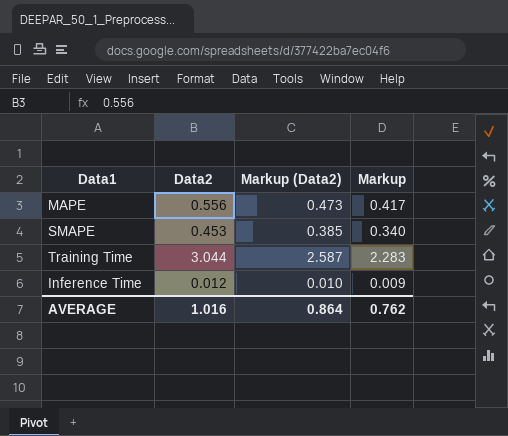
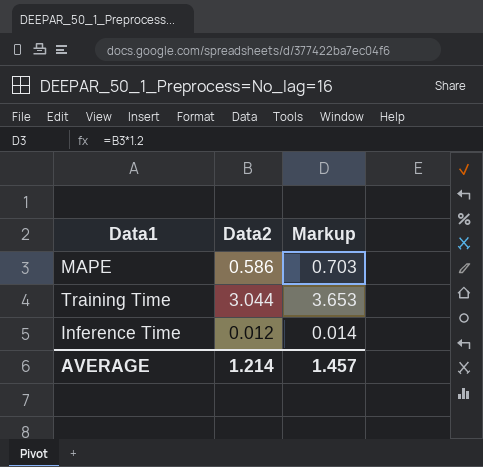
column Markup (Data2) | formula: [Data2] * 0.85 -> none
column Markup | formula: [Data2] * 0.75 -> [Data2] * 1.2
row SMAPE: 0.453 | 0.385 | 0.340 -> none
MAPE | Data2: 0.556 -> 0.586
AVERAGE | Data2: 1.016 -> 1.214
AVERAGE | Markup: 0.762 -> 1.457

